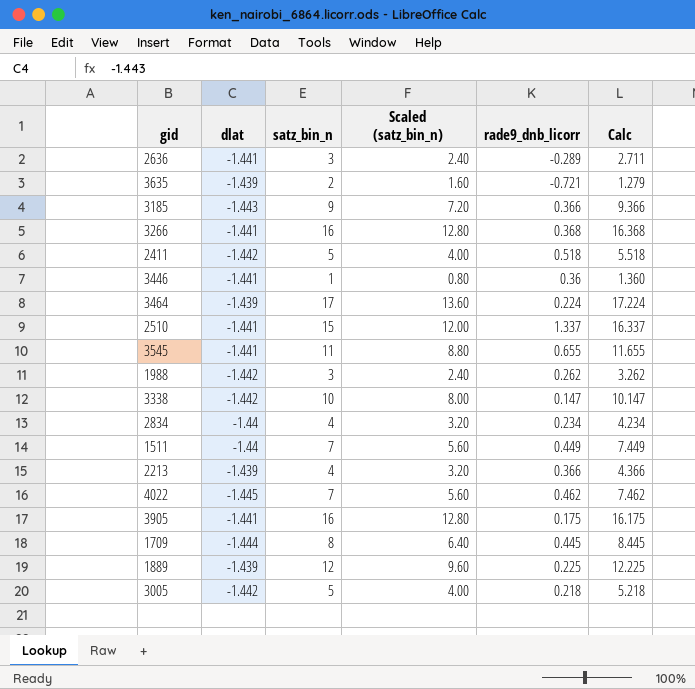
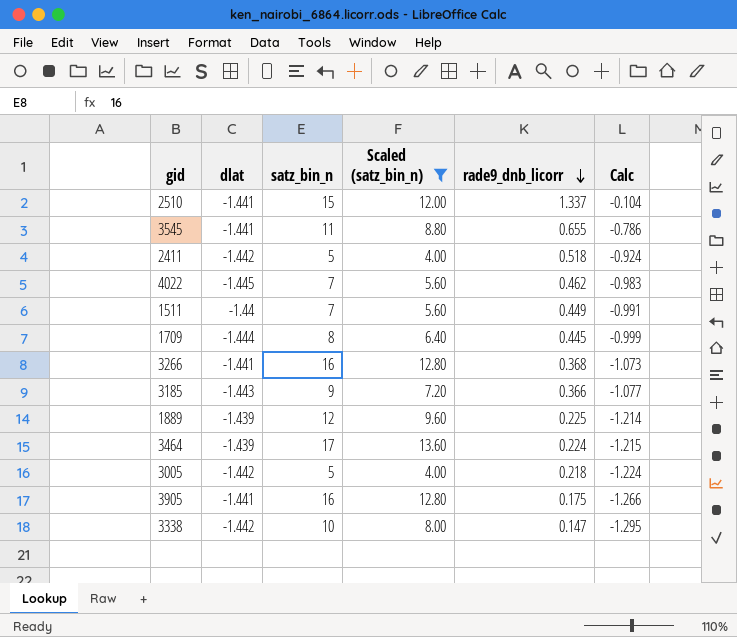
filter: none -> Scaled (satz_bin_n) >= 4.00
row order: none -> rade9_dnb_licorr descending
column Calc | formula: [satz_bin_n] + [rade9_dnb_licorr] -> [dlat] + [rade9_dnb_licorr]

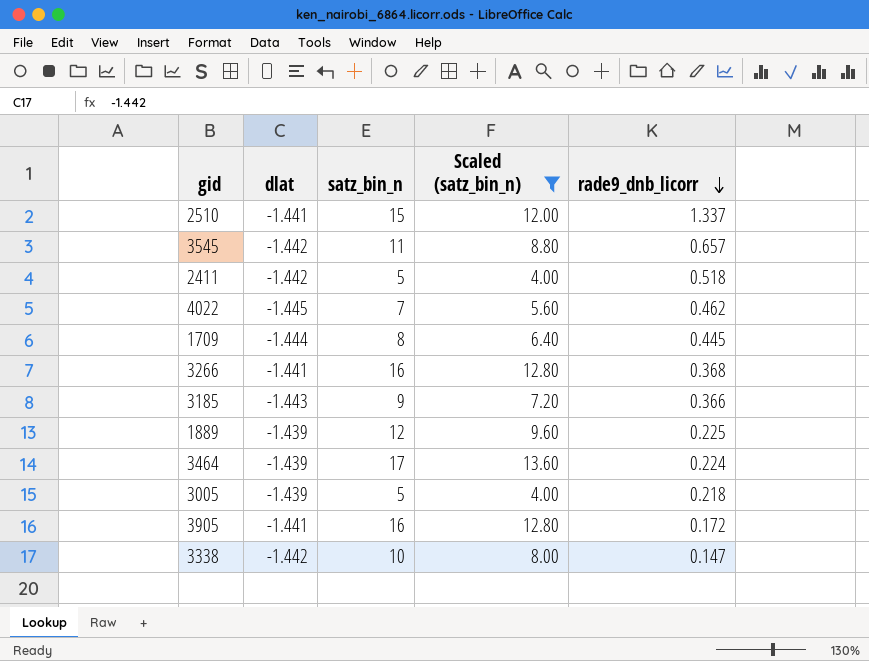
column Calc | formula: [dlat] + [rade9_dnb_licorr] -> none
row 1511: -1.44 | 7 | 5.60 | 0.449 | -0.991 -> none
3545 | dlat: -1.441 -> -1.442
3545 | rade9_dnb_licorr: 0.655 -> 0.657
3005 | dlat: -1.442 -> -1.439
3905 | rade9_dnb_licorr: 0.175 -> 0.172

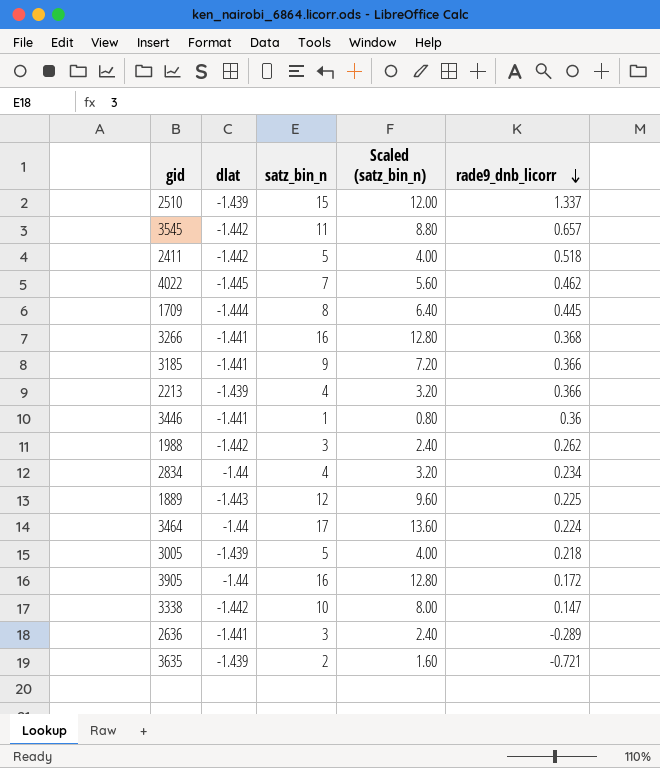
filter: Scaled (satz_bin_n) >= 4.00 -> none
2510 | dlat: -1.441 -> -1.439
3185 | dlat: -1.443 -> -1.441
1889 | dlat: -1.439 -> -1.443
3464 | dlat: -1.439 -> -1.44
3905 | dlat: -1.441 -> -1.44

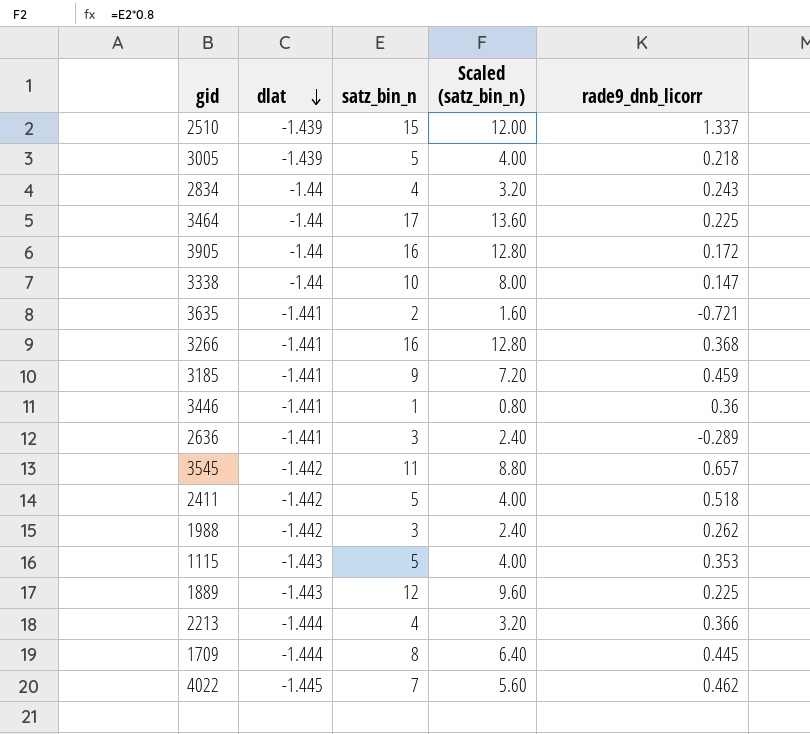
row order: rade9_dnb_licorr descending -> dlat descending
2834 | rade9_dnb_licorr: 0.234 -> 0.243
3464 | rade9_dnb_licorr: 0.224 -> 0.225
3338 | dlat: -1.442 -> -1.44
3635 | dlat: -1.439 -> -1.441
3185 | rade9_dnb_licorr: 0.366 -> 0.459
row 1115: none -> -1.443 | 5 | 4.00 | 0.353
2213 | dlat: -1.439 -> -1.444

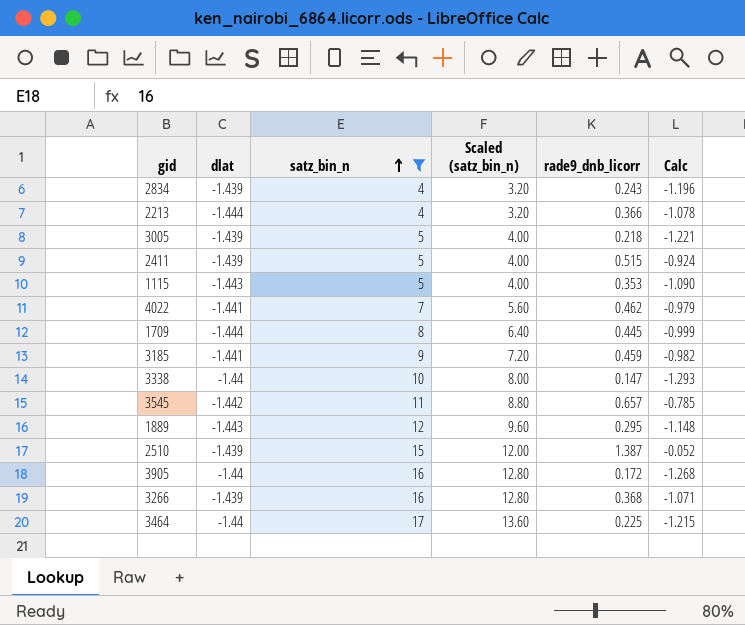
filter: none -> satz_bin_n >= 4
row order: dlat descending -> satz_bin_n ascending
column Calc | formula: none -> [dlat] + [rade9_dnb_licorr]
2834 | dlat: -1.44 -> -1.439
2411 | dlat: -1.442 -> -1.439
2411 | rade9_dnb_licorr: 0.518 -> 0.515
4022 | dlat: -1.445 -> -1.441
1889 | rade9_dnb_licorr: 0.225 -> 0.295
2510 | rade9_dnb_licorr: 1.337 -> 1.387
3266 | dlat: -1.441 -> -1.439

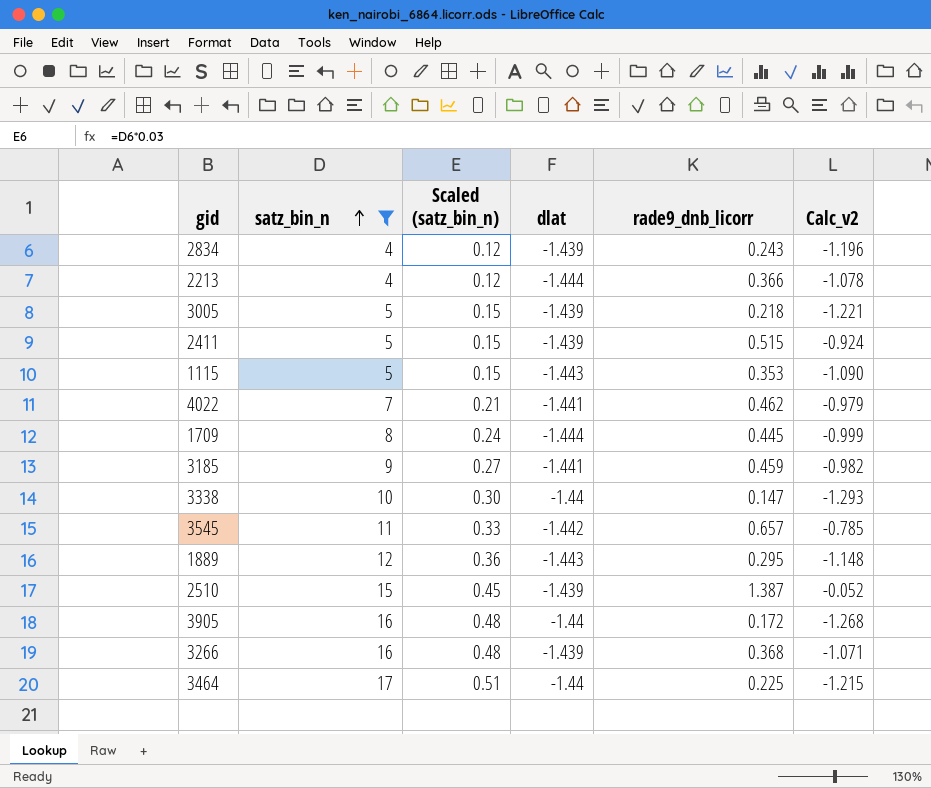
column Scaled (satz_bin_n) | formula: [satz_bin_n] * 0.8 -> [satz_bin_n] * 0.03
column dlat | position: 2 -> 4
column name: Calc -> Calc_v2

